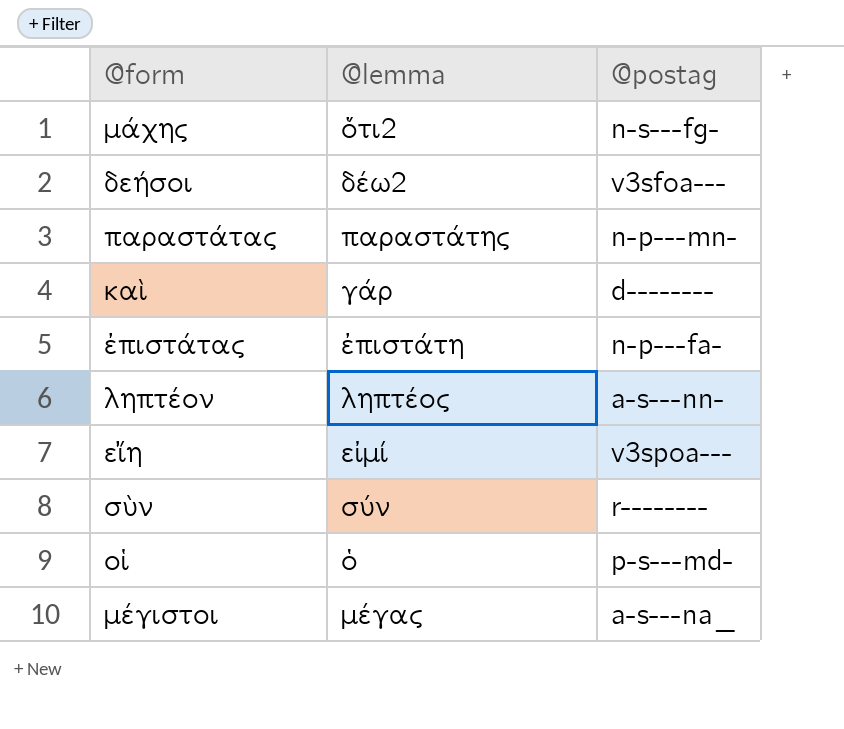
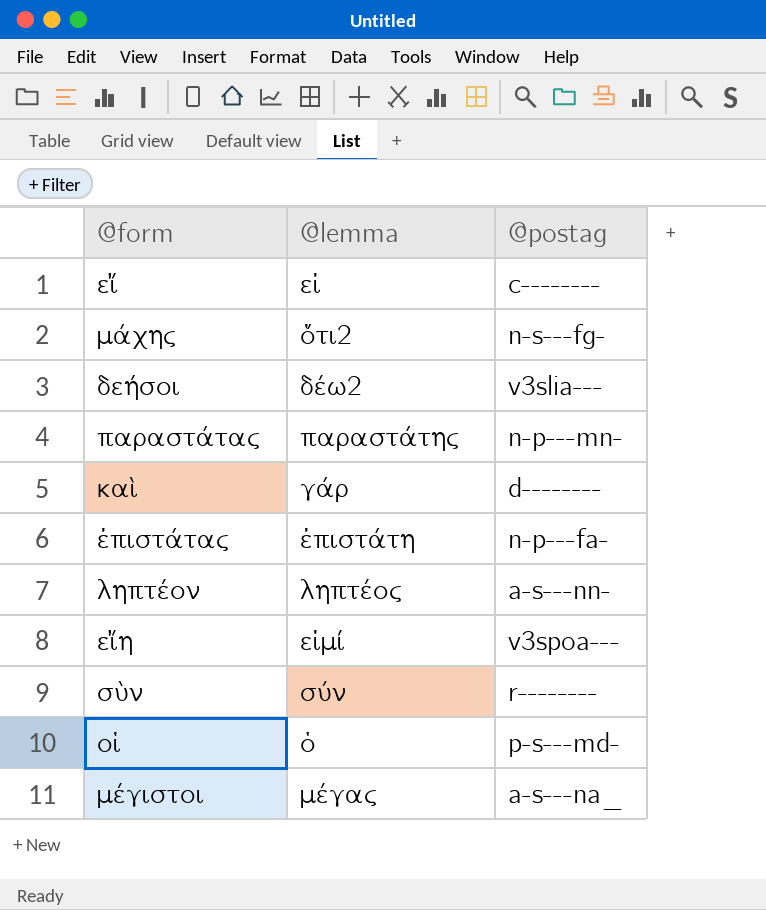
row εἴ: none -> εἰ | c--------
δεήσοι | @postag: v3sfoa--- -> v3slia---

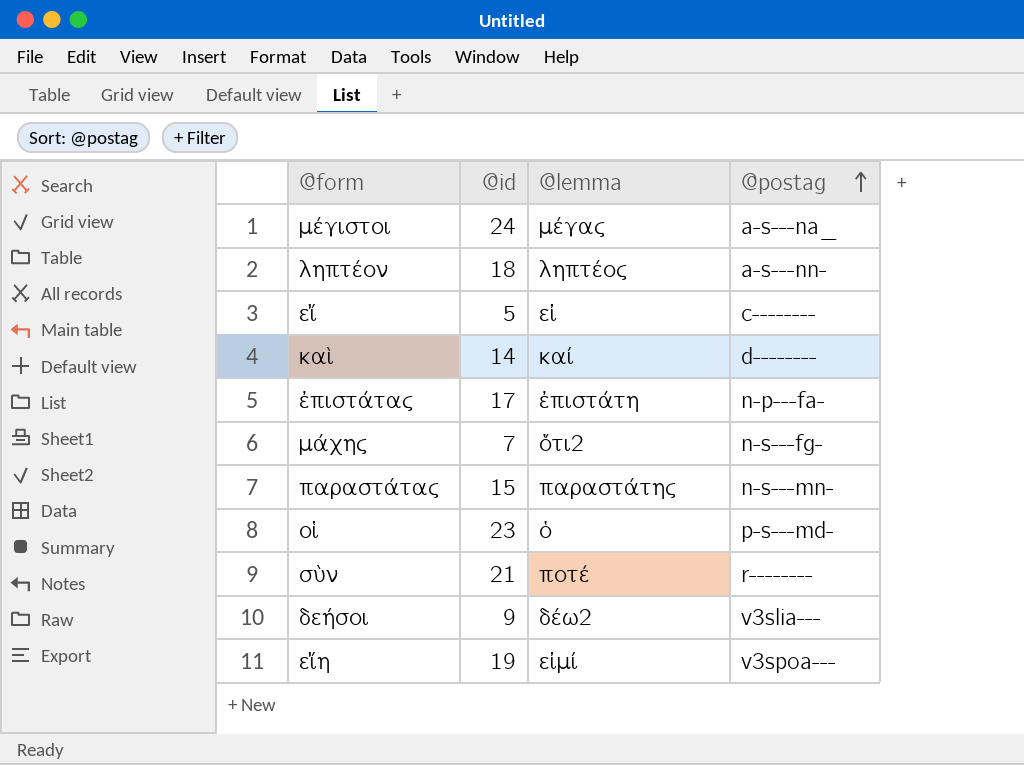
row order: none -> @postag ascending
column @id | position: none -> 2
καὶ | @lemma: γάρ -> καί
παραστάτας | @postag: n-p---mn- -> n-s---mn-
σὺν | @lemma: σύν -> ποτέ

